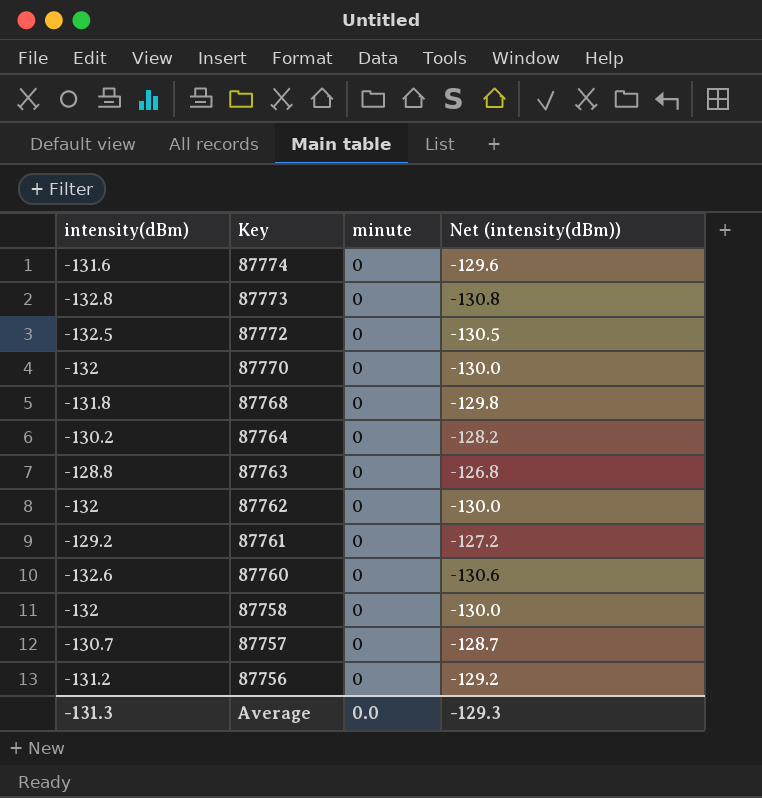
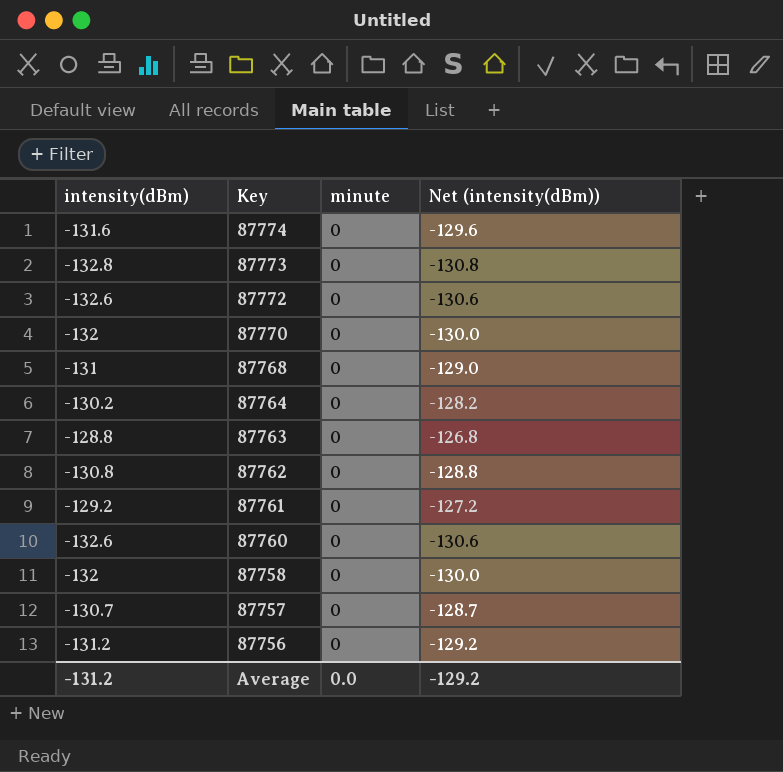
87772 | intensity(dBm): -132.5 -> -132.6
87772 | Net (intensity(dBm)): -130.5 -> -130.6
87768 | intensity(dBm): -131.8 -> -131
87768 | Net (intensity(dBm)): -129.8 -> -129.0
87762 | intensity(dBm): -132 -> -130.8
87762 | Net (intensity(dBm)): -130.0 -> -128.8
Average | intensity(dBm): -131.3 -> -131.2
Average | Net (intensity(dBm)): -129.3 -> -129.2

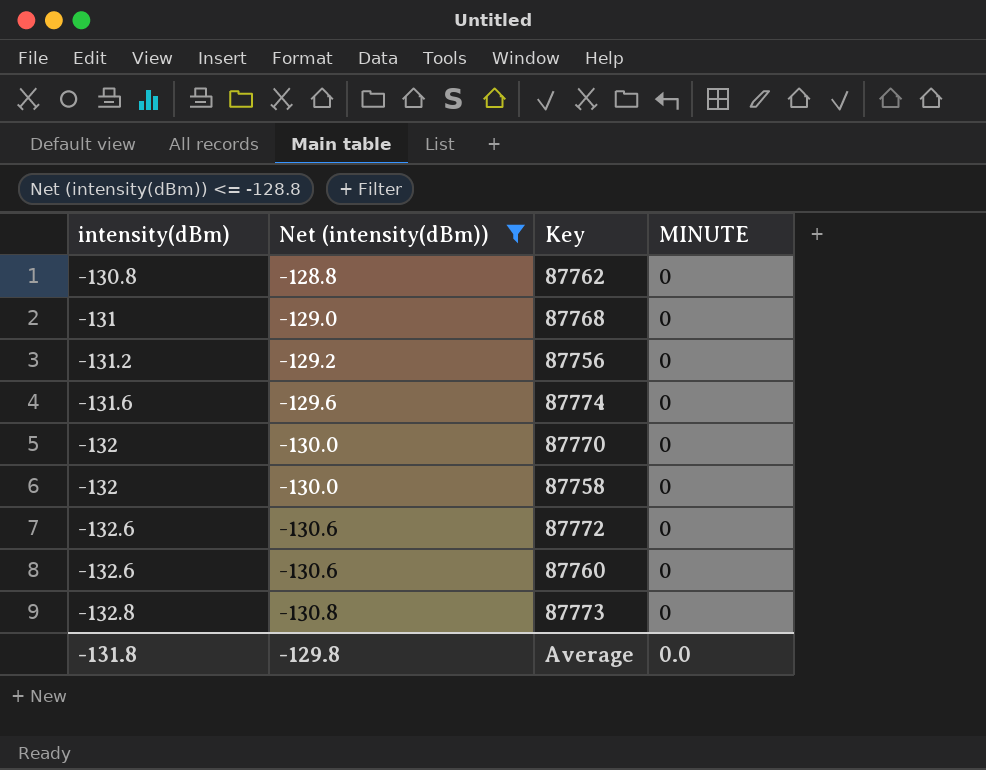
filter: none -> Net (intensity(dBm)) <= -128.8
row order: Key descending -> intensity(dBm) descending
column Net (intensity(dBm)) | position: 4 -> 2
column name: minute -> MINUTE
Average | intensity(dBm): -131.2 -> -131.8
Average | Net (intensity(dBm)): -129.2 -> -129.8

